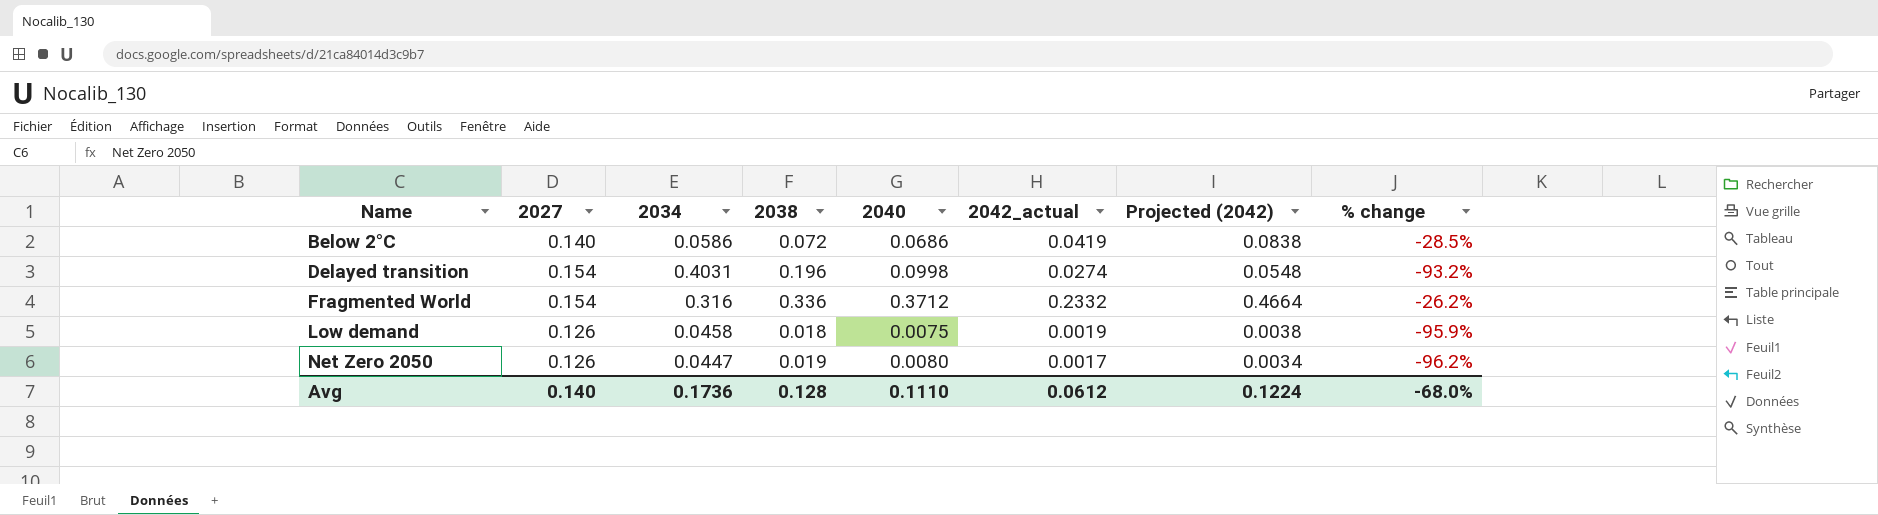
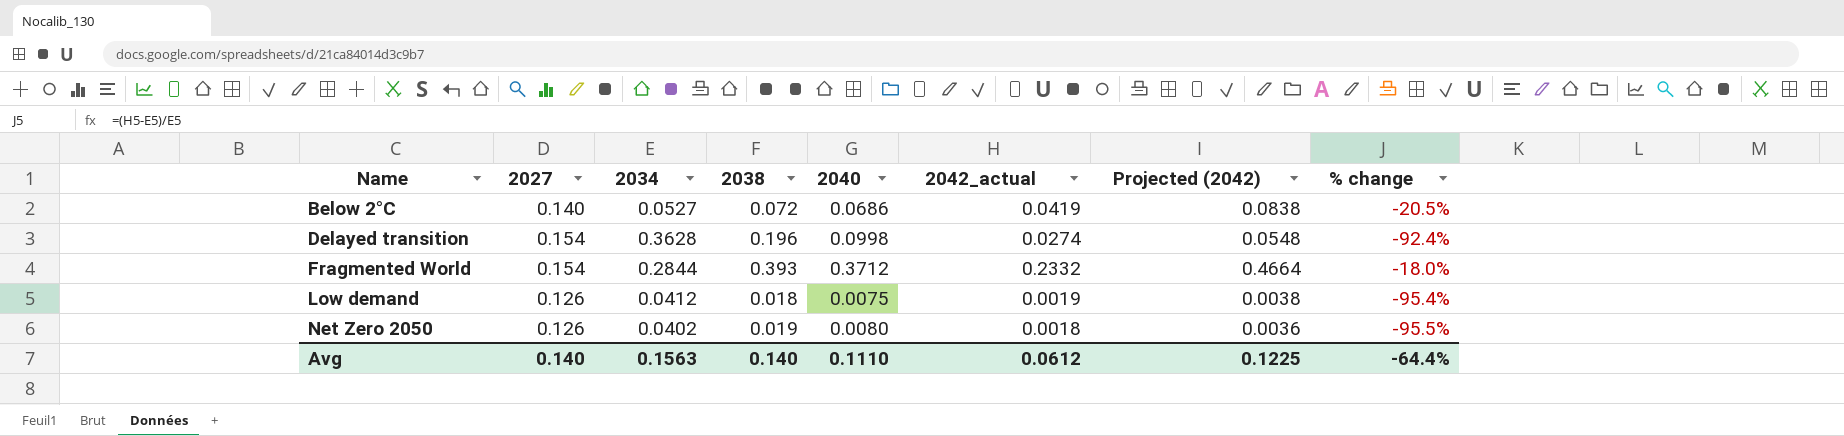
Below 2°C | 2034: 0.0586 -> 0.0527
Below 2°C | % change: -28.5% -> -20.5%
Delayed transition | 2034: 0.4031 -> 0.3628
Delayed transition | % change: -93.2% -> -92.4%
Fragmented World | 2034: 0.316 -> 0.2844
Fragmented World | 2038: 0.336 -> 0.393
Fragmented World | % change: -26.2% -> -18.0%
Low demand | 2034: 0.0458 -> 0.0412
Low demand | % change: -95.9% -> -95.4%
Net Zero 2050 | 2034: 0.0447 -> 0.0402
Net Zero 2050 | 2042_actual: 0.0017 -> 0.0018
Net Zero 2050 | Projected (2042): 0.0034 -> 0.0036
Net Zero 2050 | % change: -96.2% -> -95.5%
Avg | 2034: 0.1736 -> 0.1563
Avg | 2038: 0.128 -> 0.140
Avg | Projected (2042): 0.1224 -> 0.1225
Avg | % change: -68.0% -> -64.4%

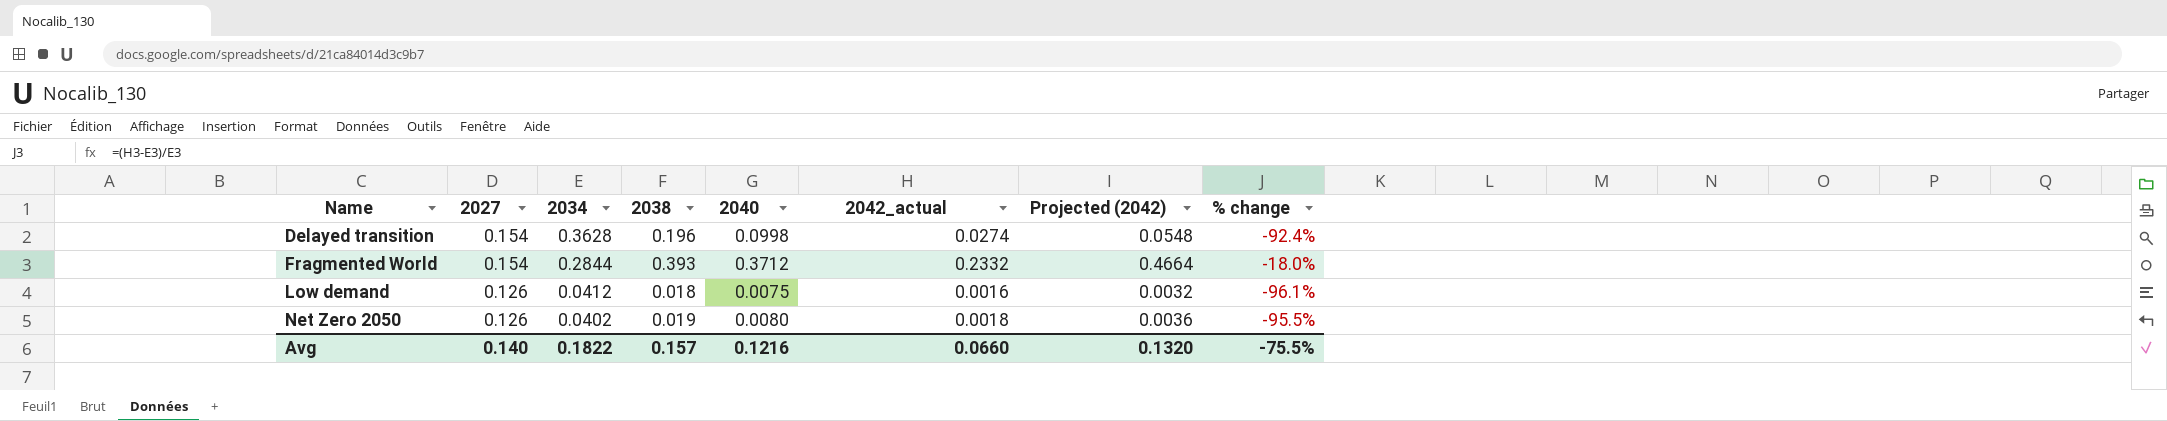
row Below 2°C: 0.140 | 0.0527 | 0.072 | 0.0686 | 0.0419 | 0.0838 | -20.5% -> none
Low demand | 2042_actual: 0.0019 -> 0.0016
Low demand | Projected (2042): 0.0038 -> 0.0032
Low demand | % change: -95.4% -> -96.1%
Avg | 2034: 0.1563 -> 0.1822
Avg | 2038: 0.140 -> 0.157
Avg | 2040: 0.1110 -> 0.1216
Avg | 2042_actual: 0.0612 -> 0.0660
Avg | Projected (2042): 0.1225 -> 0.1320
Avg | % change: -64.4% -> -75.5%

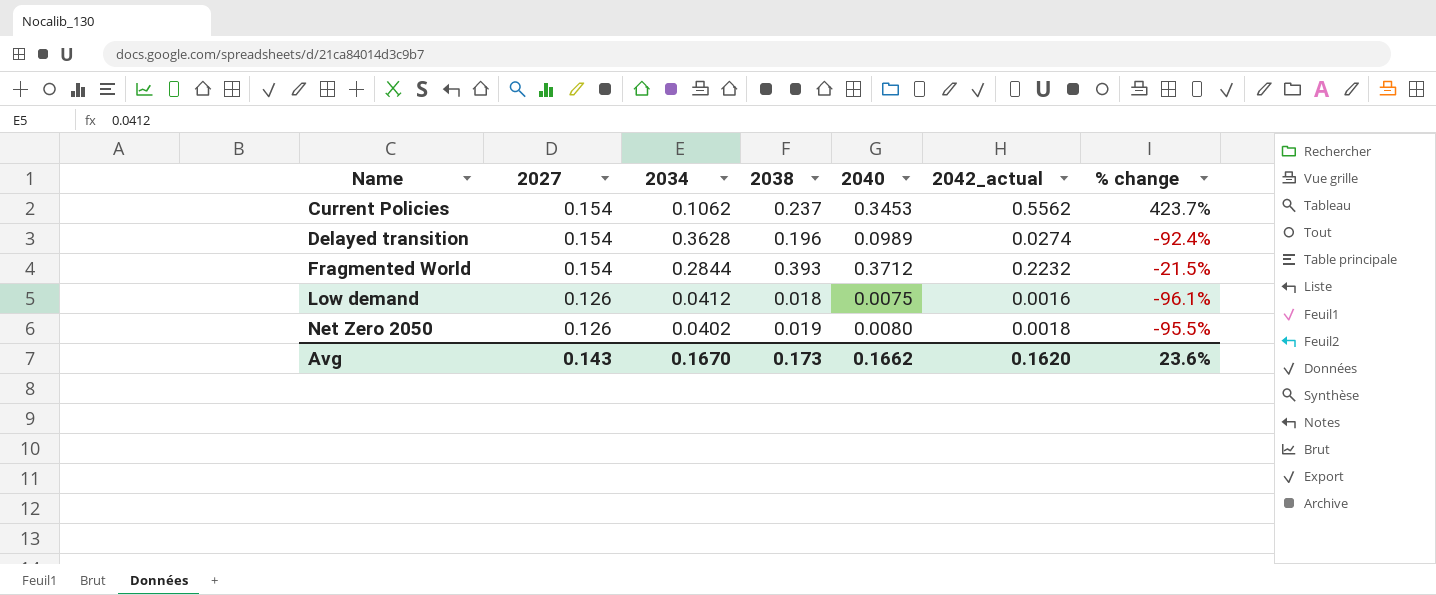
column Projected (2042) | formula: [2042_actual] * 2 -> none
row Current Policies: none -> 0.154 | 0.1062 | 0.237 | 0.3453 | 0.5562 | 423.7%
Delayed transition | 2040: 0.0998 -> 0.0989
Fragmented World | 2042_actual: 0.2332 -> 0.2232
Fragmented World | % change: -18.0% -> -21.5%
Avg | 2027: 0.140 -> 0.143
Avg | 2034: 0.1822 -> 0.1670
Avg | 2038: 0.157 -> 0.173
Avg | 2040: 0.1216 -> 0.1662
Avg | 2042_actual: 0.0660 -> 0.1620
Avg | % change: -75.5% -> 23.6%

